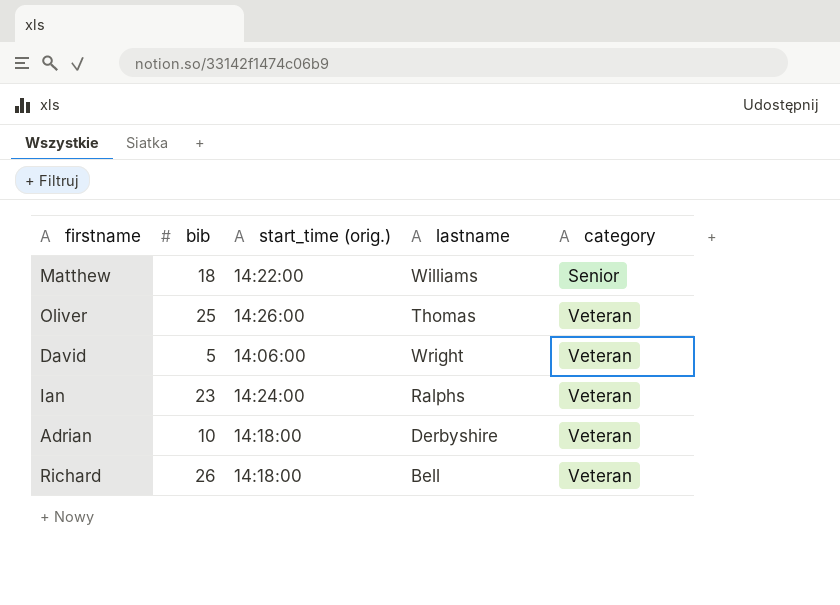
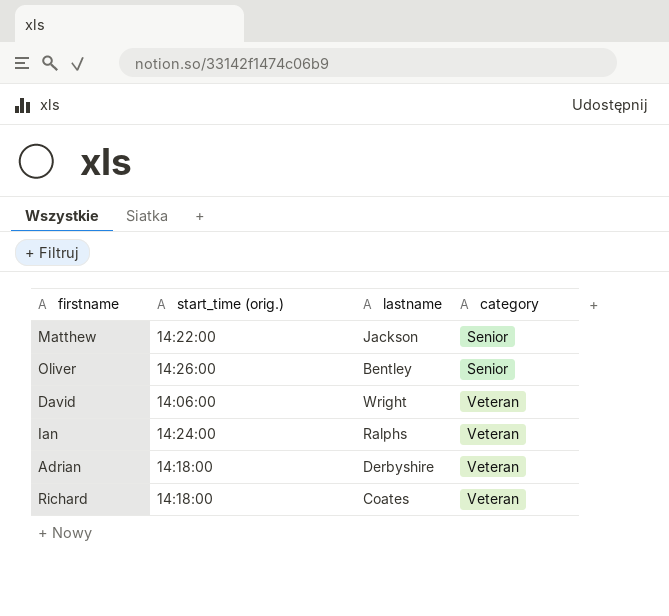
column bib | position: 2 -> none
Matthew | lastname: Williams -> Jackson
Oliver | lastname: Thomas -> Bentley
Oliver | category: Veteran -> Senior
Richard | lastname: Bell -> Coates

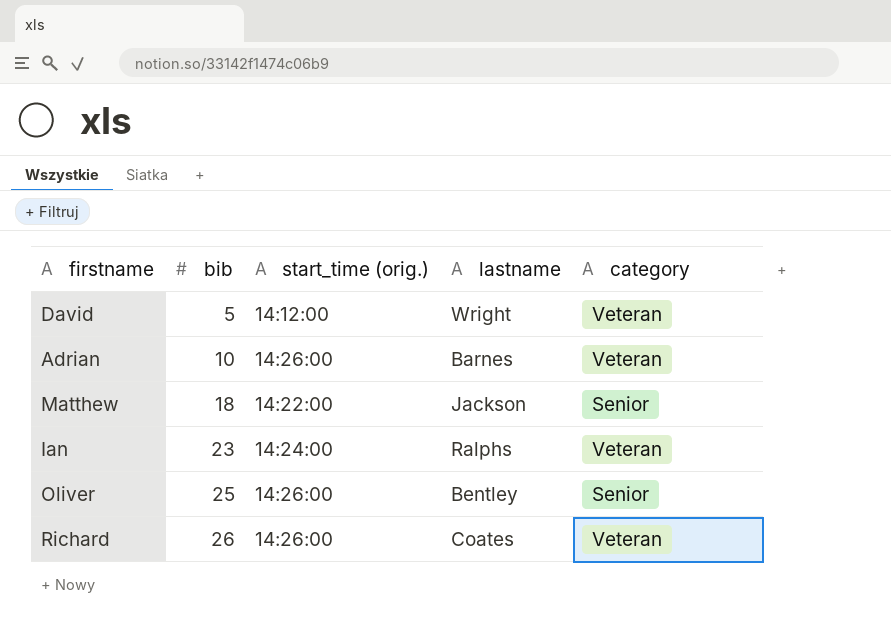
row order: category ascending -> bib ascending
column bib | position: none -> 2
David | start_time (orig.): 14:06:00 -> 14:12:00
Adrian | start_time (orig.): 14:18:00 -> 14:26:00
Adrian | lastname: Derbyshire -> Barnes
Richard | start_time (orig.): 14:18:00 -> 14:26:00

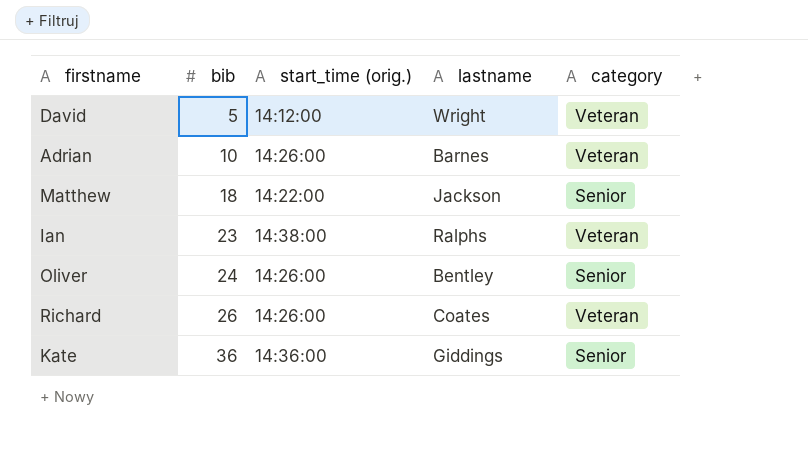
Ian | start_time (orig.): 14:24:00 -> 14:38:00
Oliver | bib: 25 -> 24
row Kate: none -> 36 | 14:36:00 | Giddings | Senior

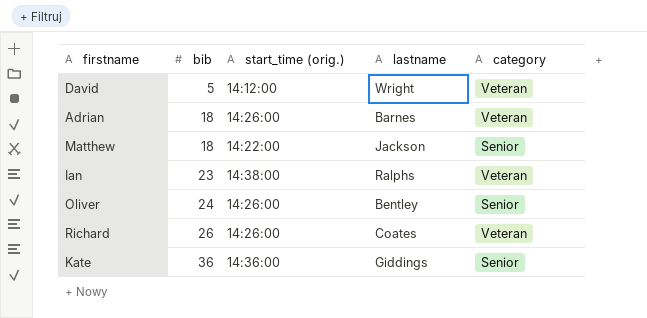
Adrian | bib: 10 -> 18

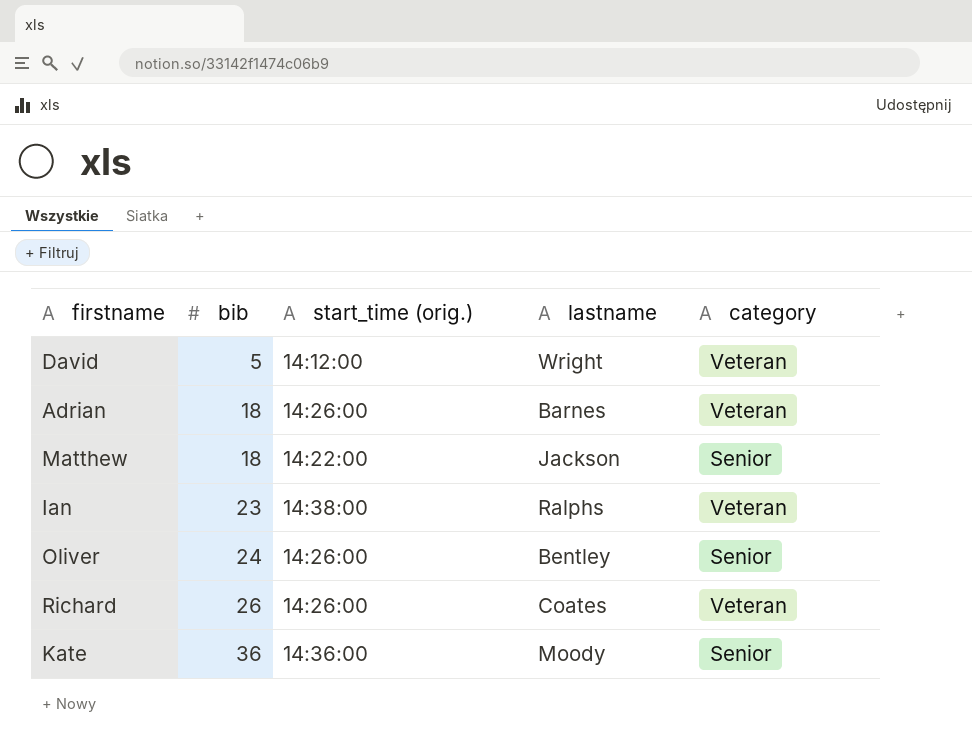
Kate | lastname: Giddings -> Moody

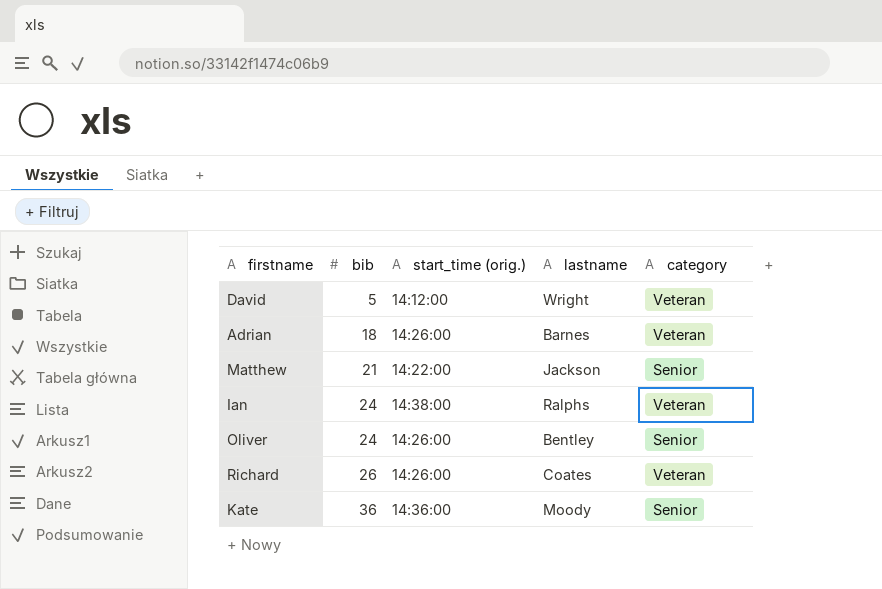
Matthew | bib: 18 -> 21
Ian | bib: 23 -> 24

